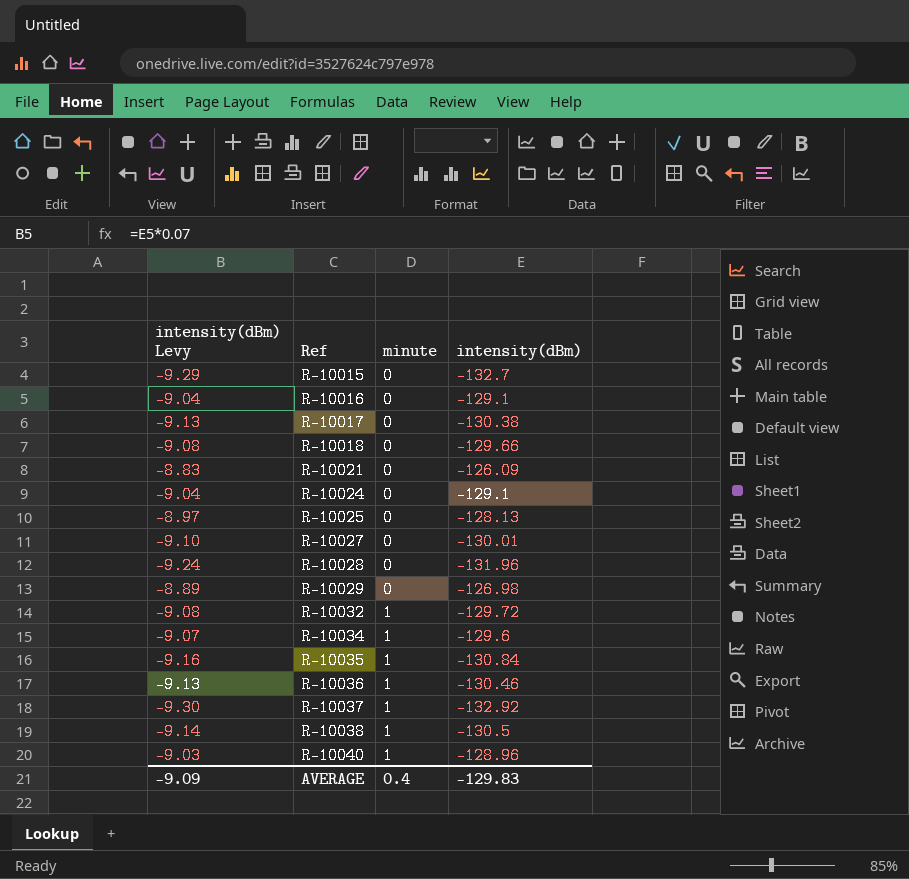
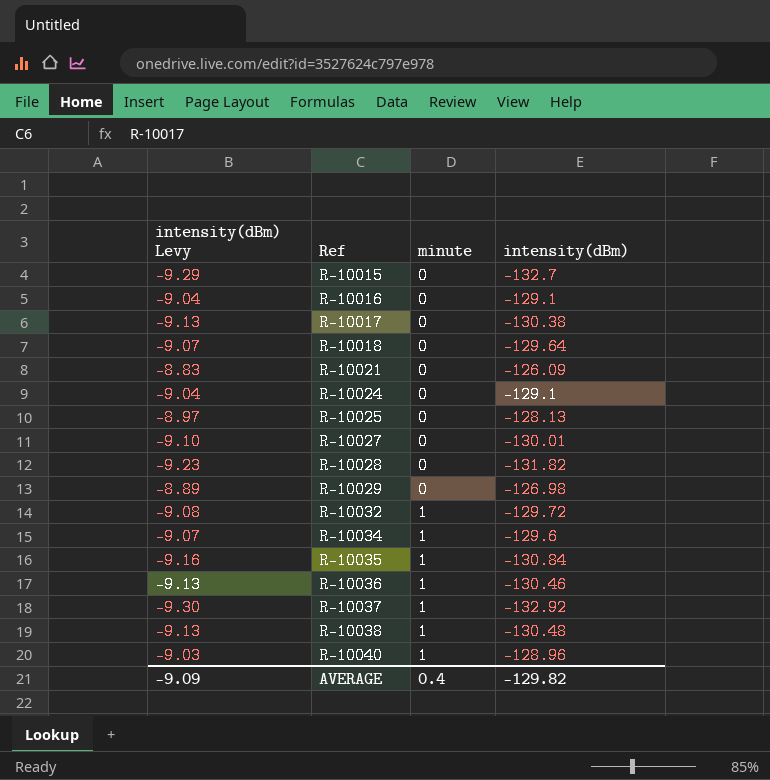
R-10018 | intensity(dBm) Levy: -9.08 -> -9.07
R-10018 | intensity(dBm): -129.66 -> -129.64
R-10028 | intensity(dBm) Levy: -9.24 -> -9.23
R-10028 | intensity(dBm): -131.96 -> -131.82
R-10038 | intensity(dBm) Levy: -9.14 -> -9.13
R-10038 | intensity(dBm): -130.5 -> -130.48
AVERAGE | intensity(dBm): -129.83 -> -129.82

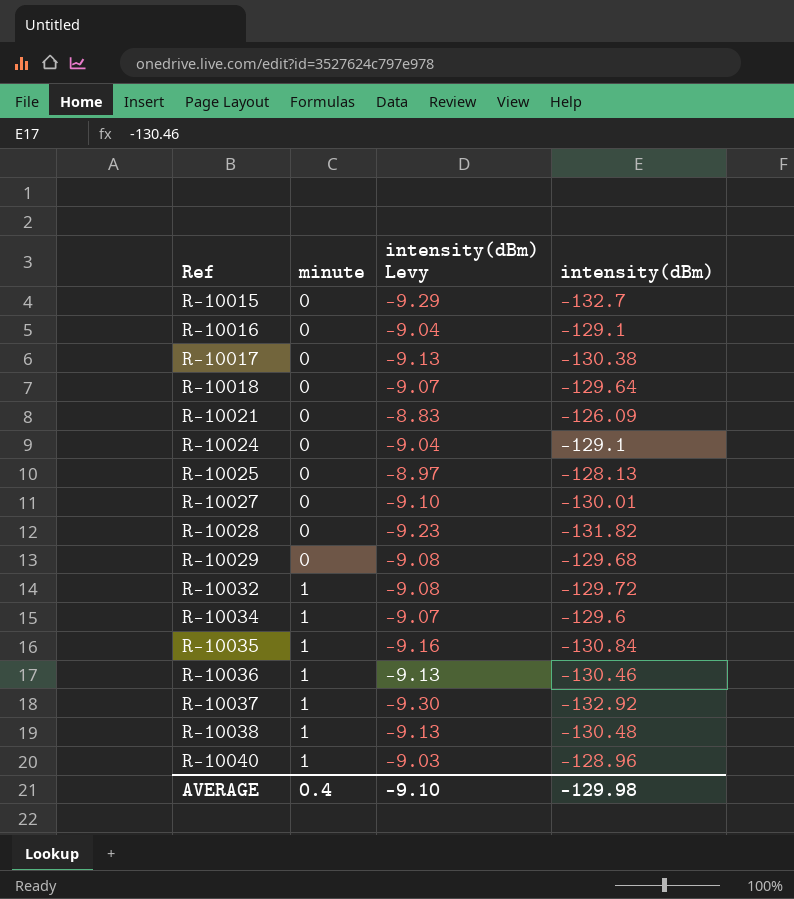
column intensity(dBm) Levy | position: 1 -> 3
R-10029 | intensity(dBm) Levy: -8.89 -> -9.08
R-10029 | intensity(dBm): -126.98 -> -129.68
AVERAGE | intensity(dBm) Levy: -9.09 -> -9.10
AVERAGE | intensity(dBm): -129.82 -> -129.98

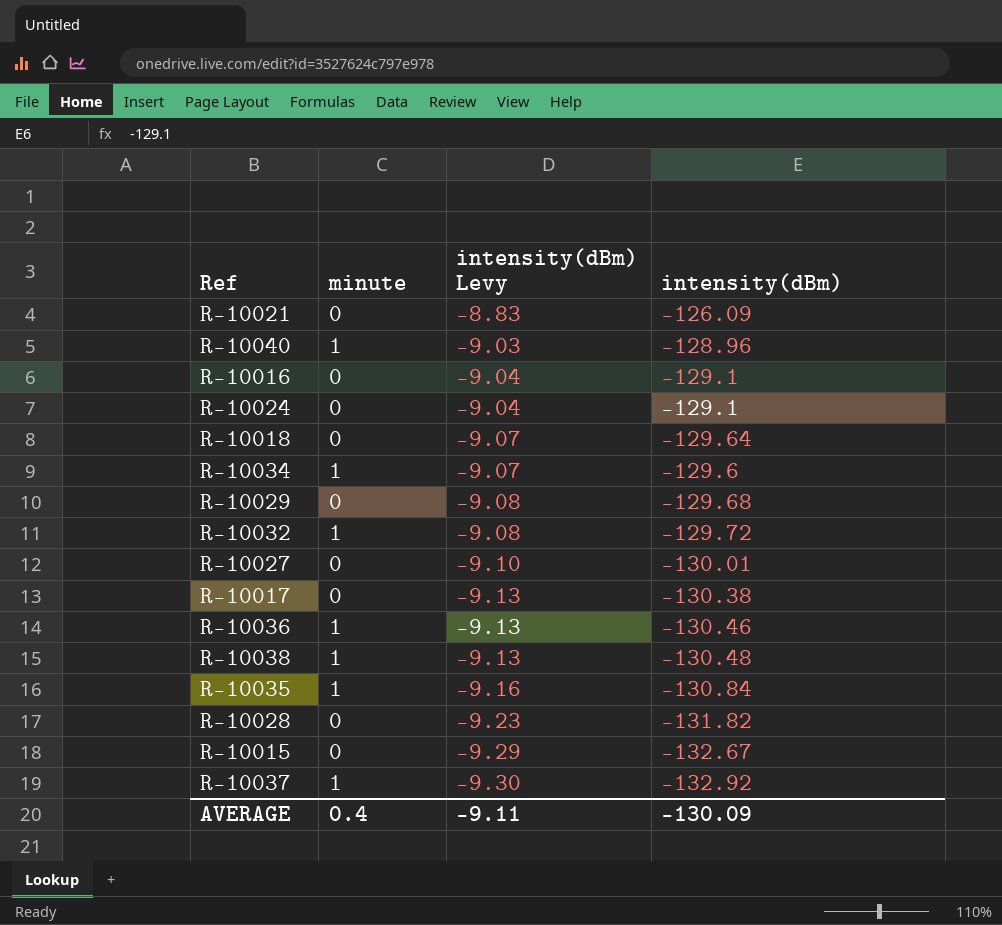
row order: Ref ascending -> intensity(dBm) Levy descending
row R-10025: 0 | -8.97 | -128.13 -> none
R-10015 | intensity(dBm): -132.7 -> -132.67
AVERAGE | intensity(dBm) Levy: -9.10 -> -9.11
AVERAGE | intensity(dBm): -129.98 -> -130.09

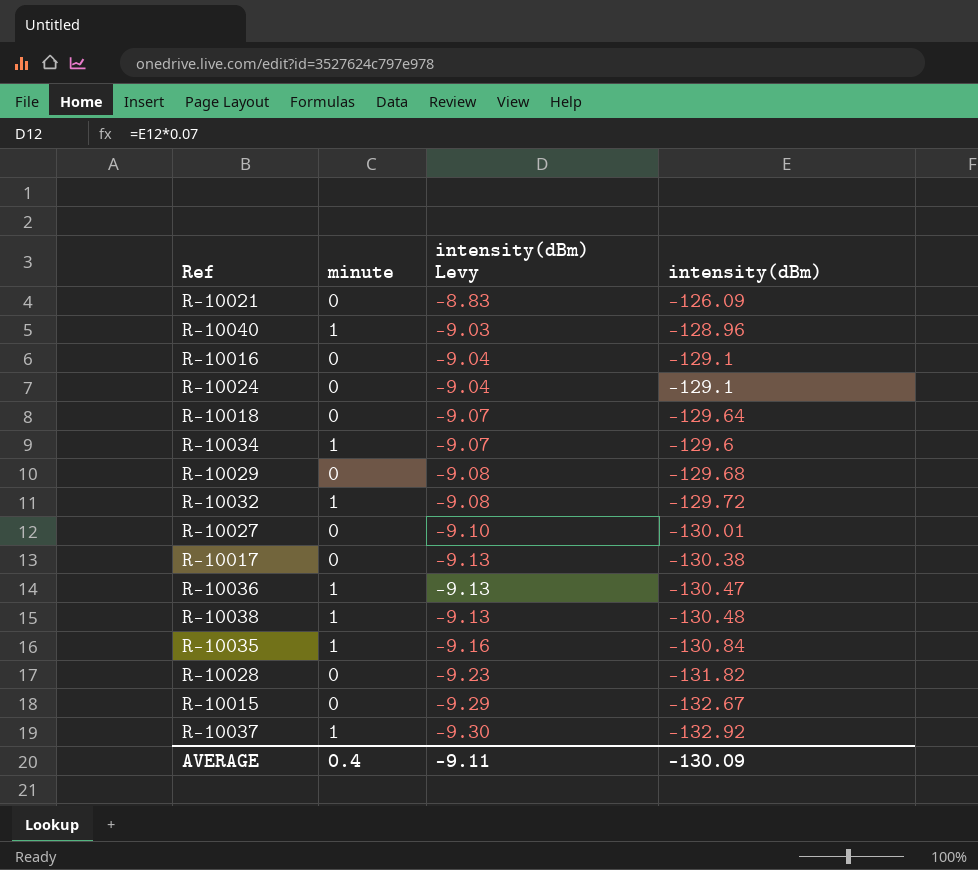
R-10036 | intensity(dBm): -130.46 -> -130.47

